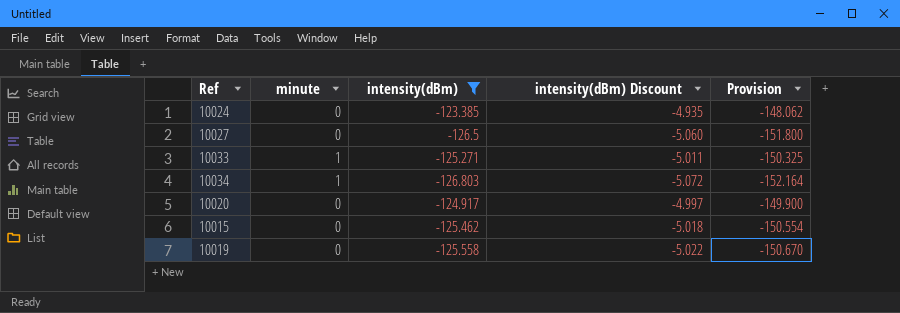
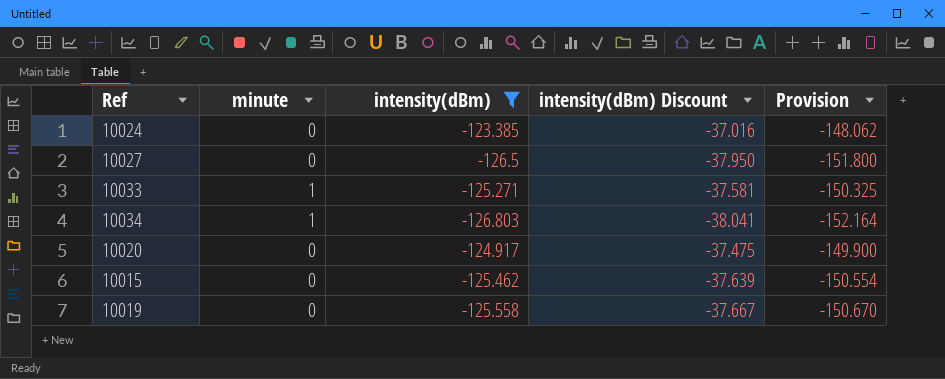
column intensity(dBm) Discount | formula: [intensity(dBm)] * 0.04 -> [intensity(dBm)] * 0.3

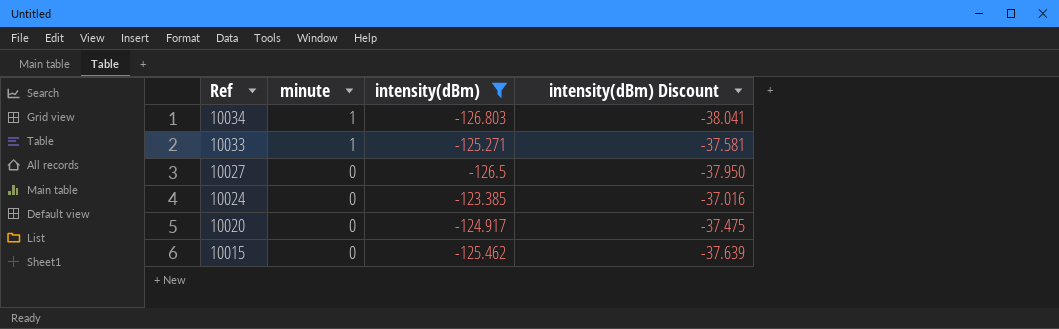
row order: none -> Ref descending
column Provision | formula: [intensity(dBm)] * 1.2 -> none
row 10019: 0 | -125.558 | -37.667 | -150.670 -> none

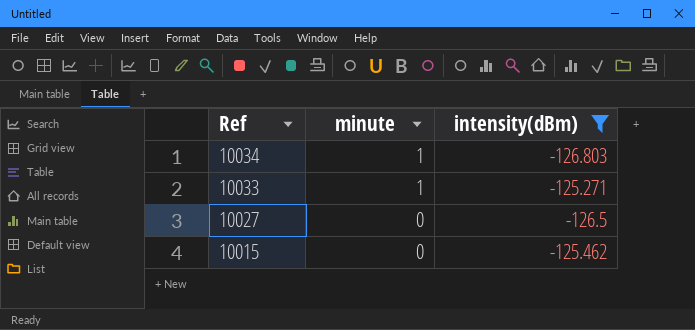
column intensity(dBm) Discount | formula: [intensity(dBm)] * 0.3 -> none
row 10024: 0 | -123.385 | -37.016 -> none
row 10020: 0 | -124.917 | -37.475 -> none

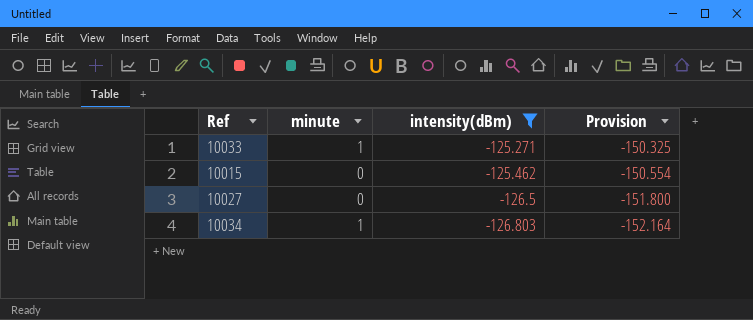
row order: Ref descending -> intensity(dBm) descending
column Provision | formula: none -> [intensity(dBm)] * 1.2

